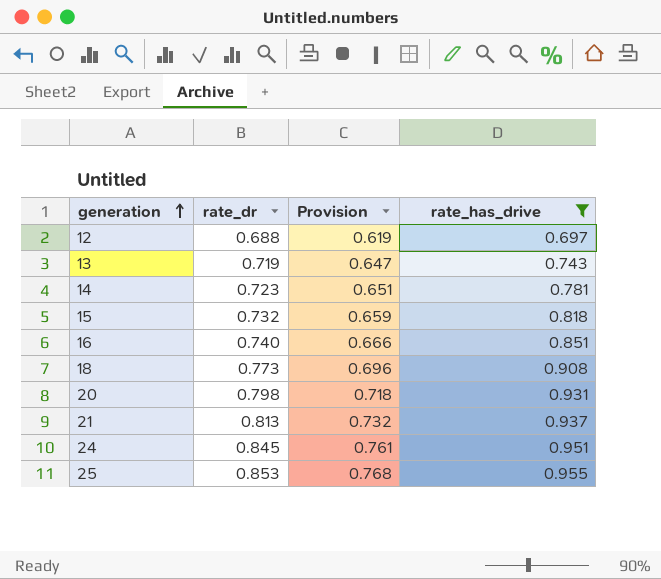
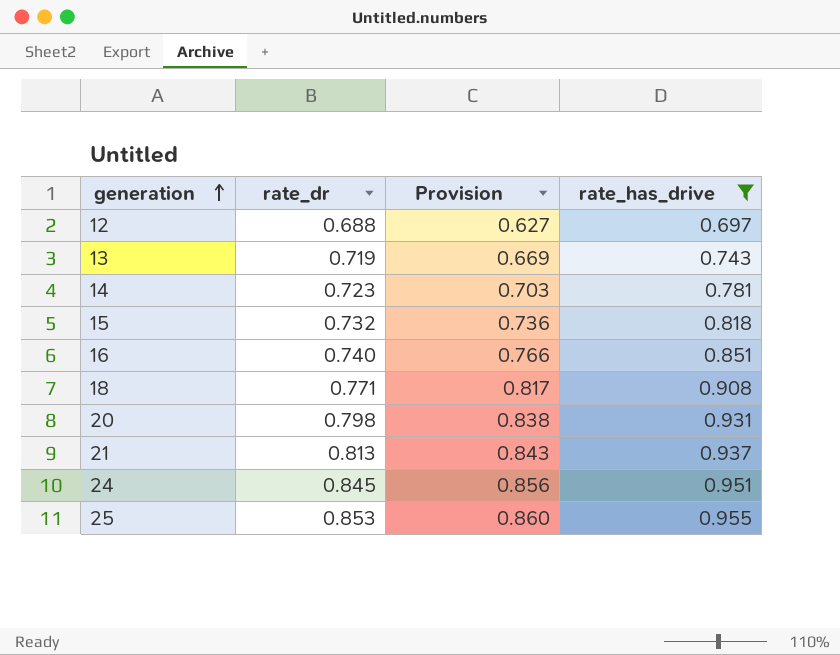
column Provision | formula: [rate_dr] * 0.9 -> [rate_has_drive] * 0.9
18 | rate_dr: 0.773 -> 0.771

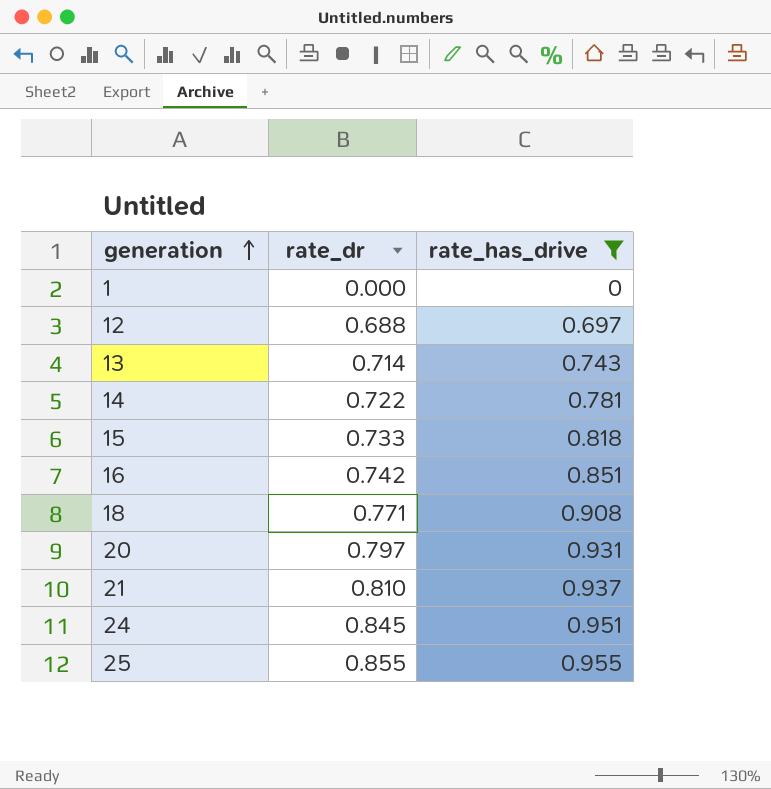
column Provision | formula: [rate_has_drive] * 0.9 -> none
row 1: none -> 0.000 | 0
13 | rate_dr: 0.719 -> 0.714
14 | rate_dr: 0.723 -> 0.722
15 | rate_dr: 0.732 -> 0.733
16 | rate_dr: 0.740 -> 0.742
20 | rate_dr: 0.798 -> 0.797
21 | rate_dr: 0.813 -> 0.810
25 | rate_dr: 0.853 -> 0.855

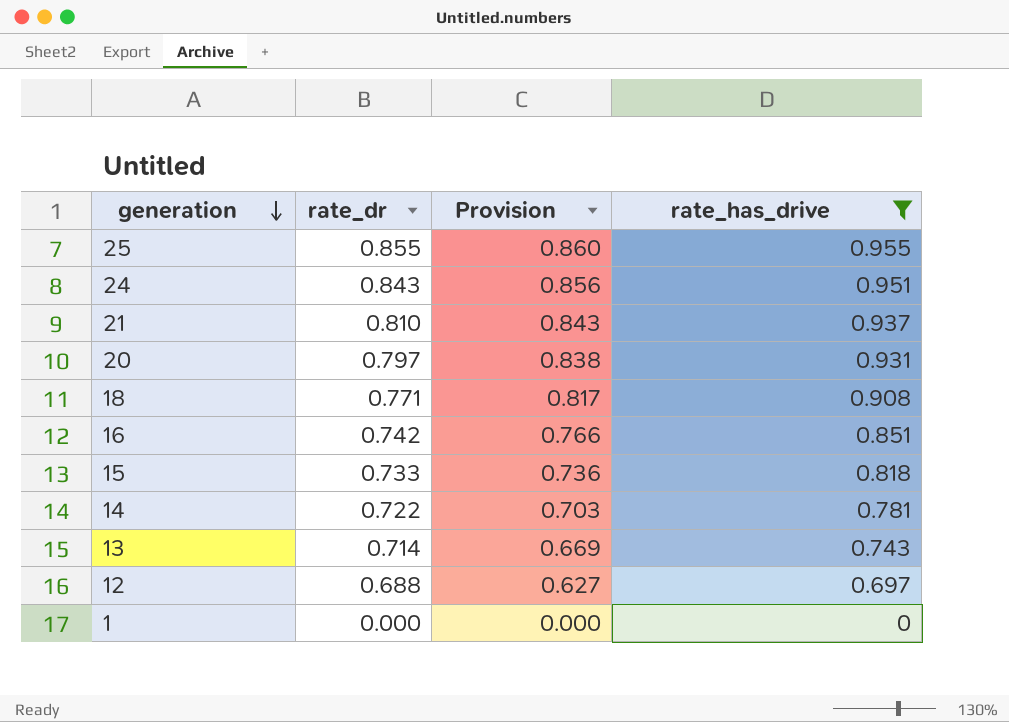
row order: generation ascending -> generation descending
column Provision | formula: none -> [rate_has_drive] * 0.9
24 | rate_dr: 0.845 -> 0.843

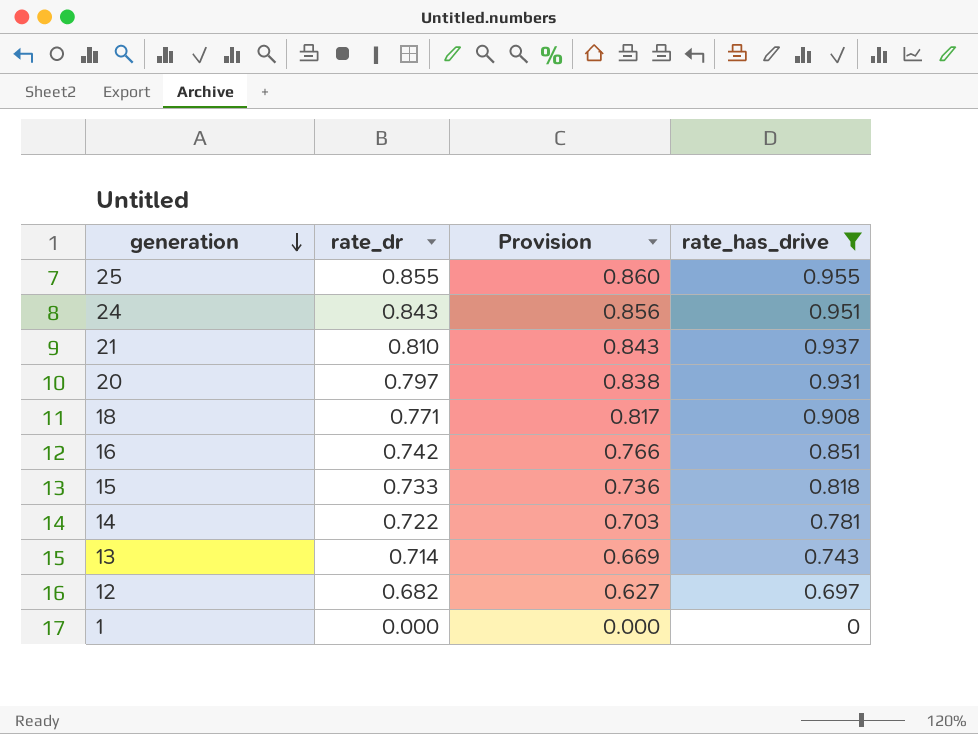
12 | rate_dr: 0.688 -> 0.682

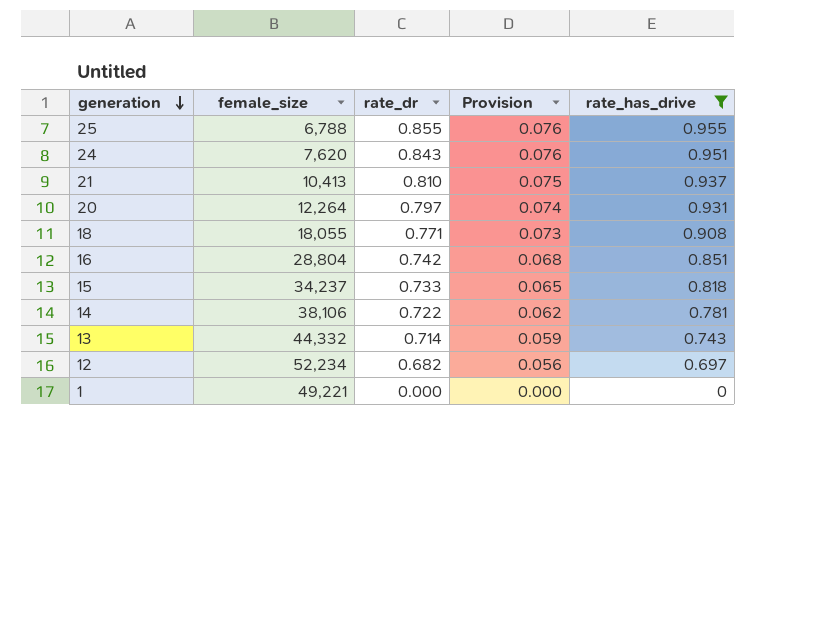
column female_size | position: none -> 2
column Provision | formula: [rate_has_drive] * 0.9 -> [rate_has_drive] * 0.08

